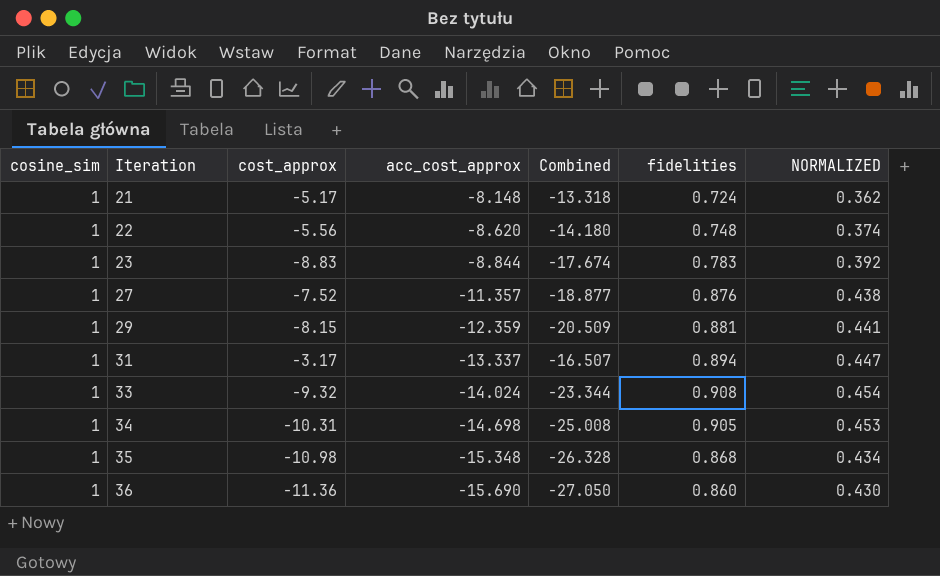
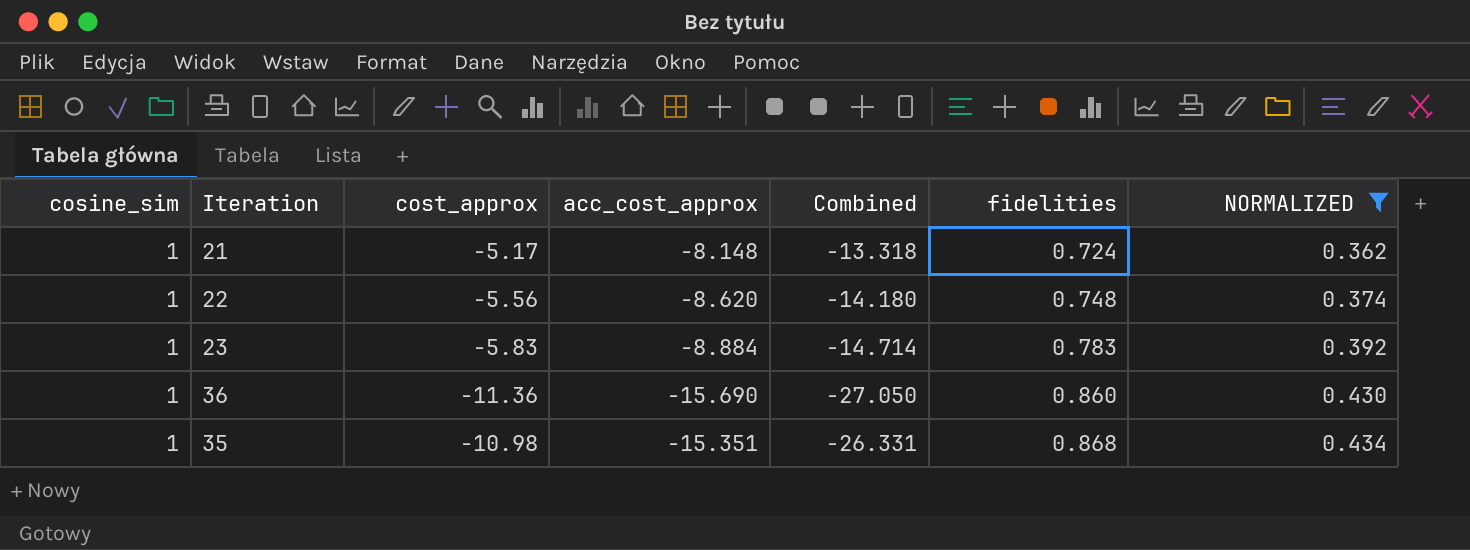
filter: none -> NORMALIZED <= 0.434
row order: Iteration ascending -> fidelities ascending
23 | cost_approx: -8.83 -> -5.83
23 | acc_cost_approx: -8.844 -> -8.884
23 | Combined: -17.674 -> -14.714
35 | acc_cost_approx: -15.348 -> -15.351
35 | Combined: -26.328 -> -26.331

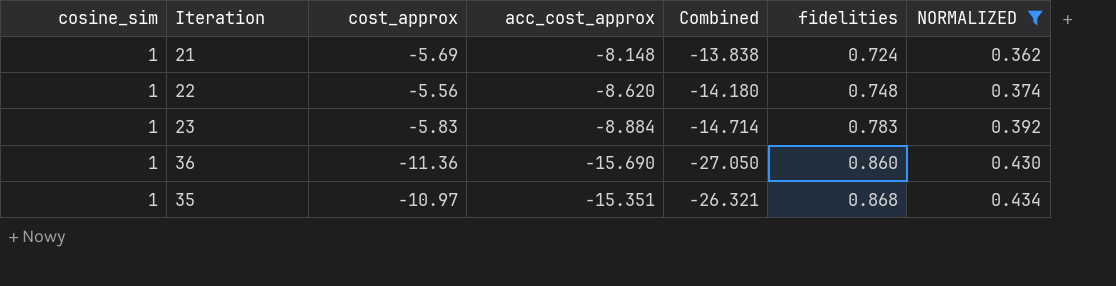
21 | cost_approx: -5.17 -> -5.69
21 | Combined: -13.318 -> -13.838
35 | cost_approx: -10.98 -> -10.97
35 | Combined: -26.331 -> -26.321

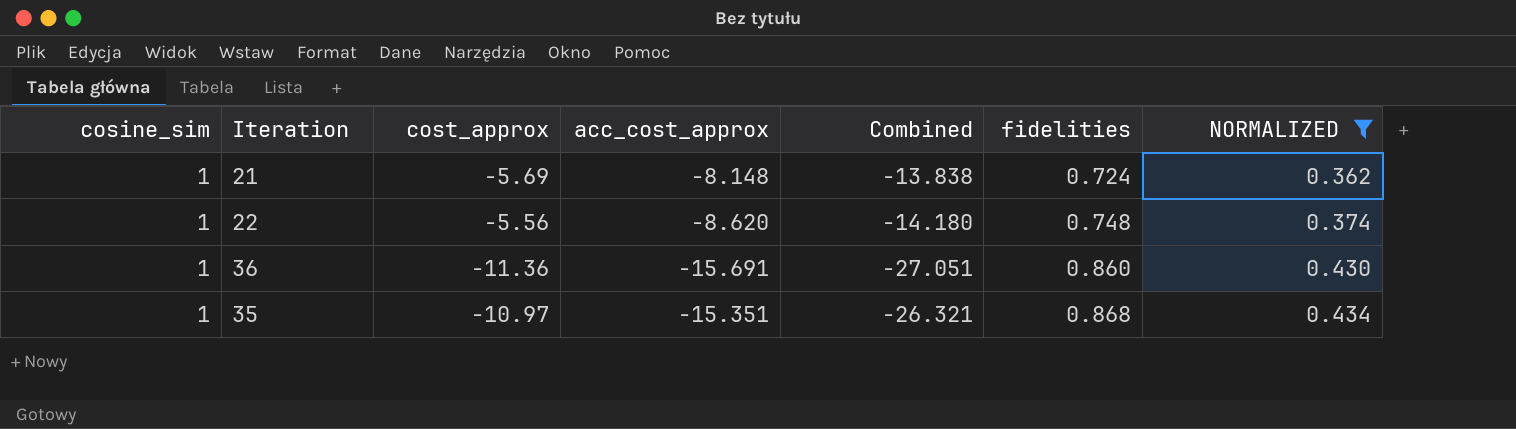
row 23: 1 | -5.83 | -8.884 | -14.714 | 0.783 | 0.392 -> none
36 | acc_cost_approx: -15.690 -> -15.691
36 | Combined: -27.050 -> -27.051

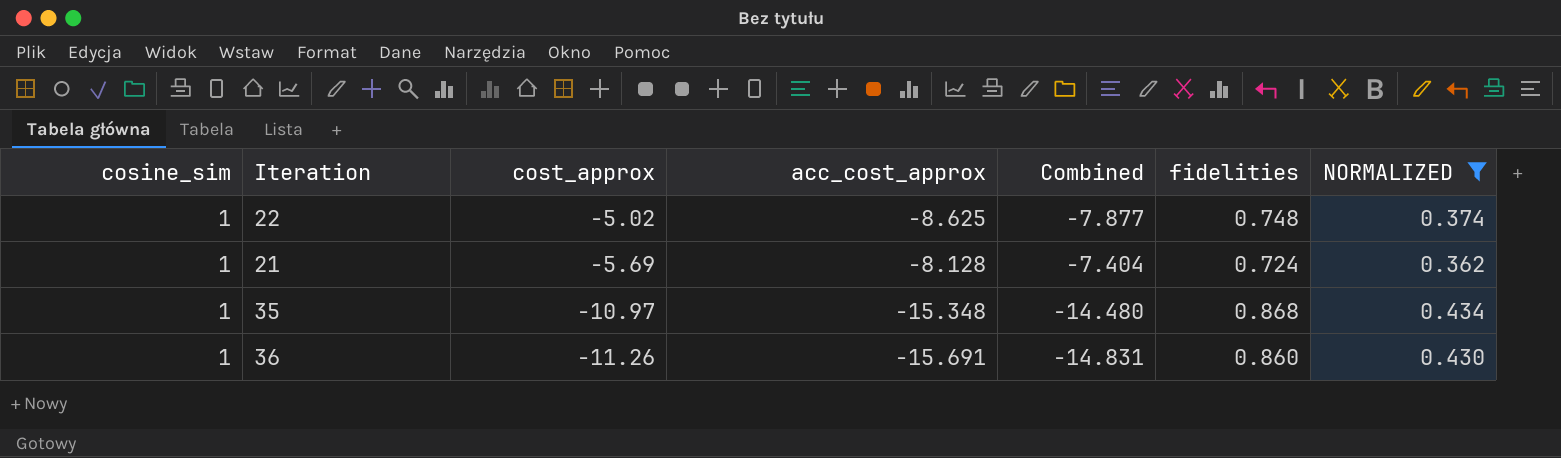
row order: fidelities ascending -> cost_approx descending
column Combined | formula: [cost_approx] + [acc_cost_approx] -> [acc_cost_approx] + [fidelities]
22 | cost_approx: -5.56 -> -5.02
22 | acc_cost_approx: -8.620 -> -8.625
21 | acc_cost_approx: -8.148 -> -8.128
35 | acc_cost_approx: -15.351 -> -15.348
36 | cost_approx: -11.36 -> -11.26

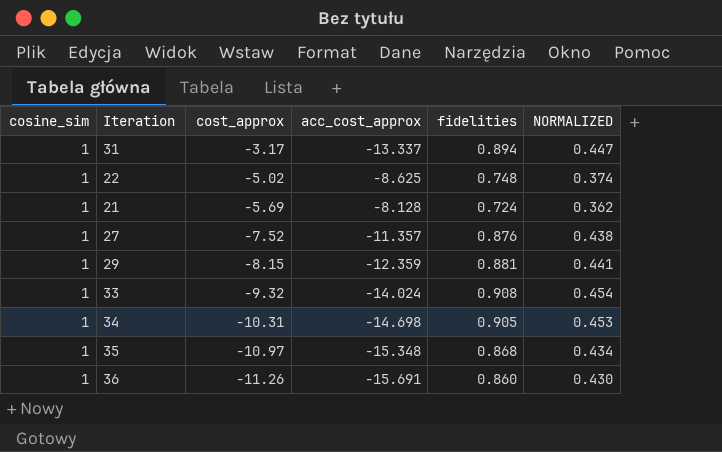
filter: NORMALIZED <= 0.434 -> none
column Combined | formula: [acc_cost_approx] + [fidelities] -> none

